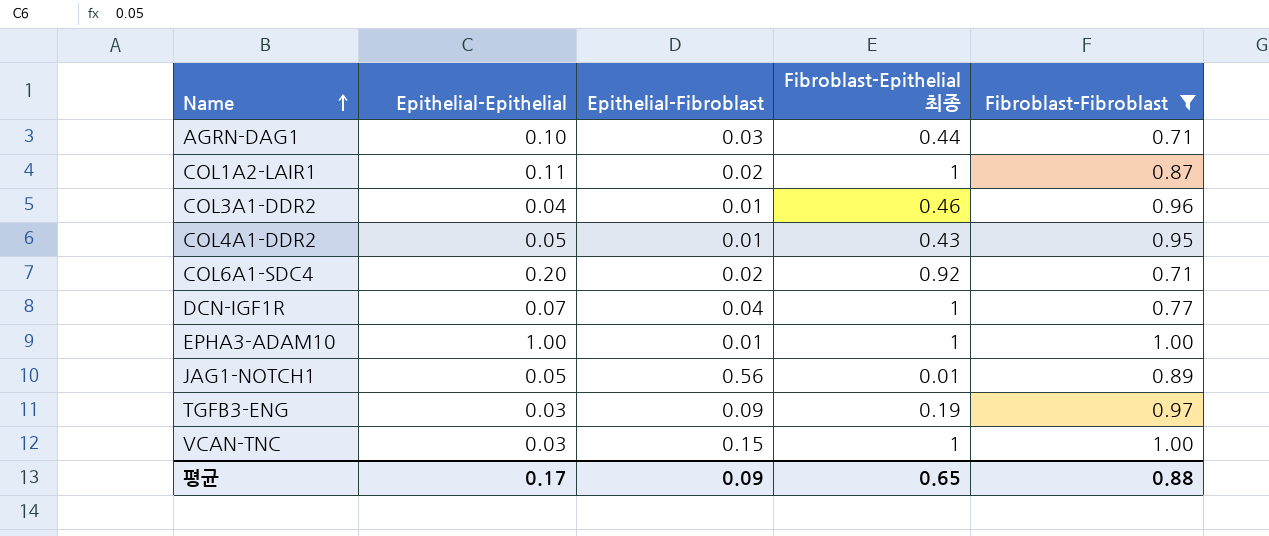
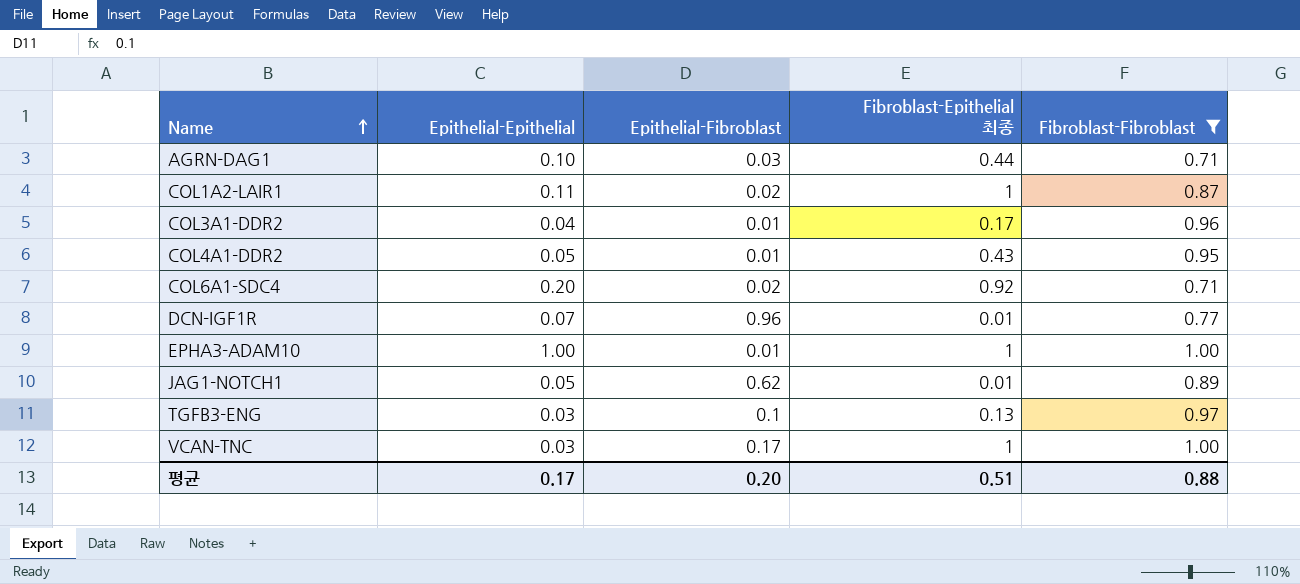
COL3A1-DDR2 | Fibroblast-Epithelial 최종: 0.46 -> 0.17
DCN-IGF1R | Epithelial-Fibroblast: 0.04 -> 0.96
DCN-IGF1R | Fibroblast-Epithelial 최종: 1 -> 0.01
JAG1-NOTCH1 | Epithelial-Fibroblast: 0.56 -> 0.62
TGFB3-ENG | Epithelial-Fibroblast: 0.09 -> 0.1
TGFB3-ENG | Fibroblast-Epithelial 최종: 0.19 -> 0.13
VCAN-TNC | Epithelial-Fibroblast: 0.15 -> 0.17
평균 | Epithelial-Fibroblast: 0.09 -> 0.20
평균 | Fibroblast-Epithelial 최종: 0.65 -> 0.51

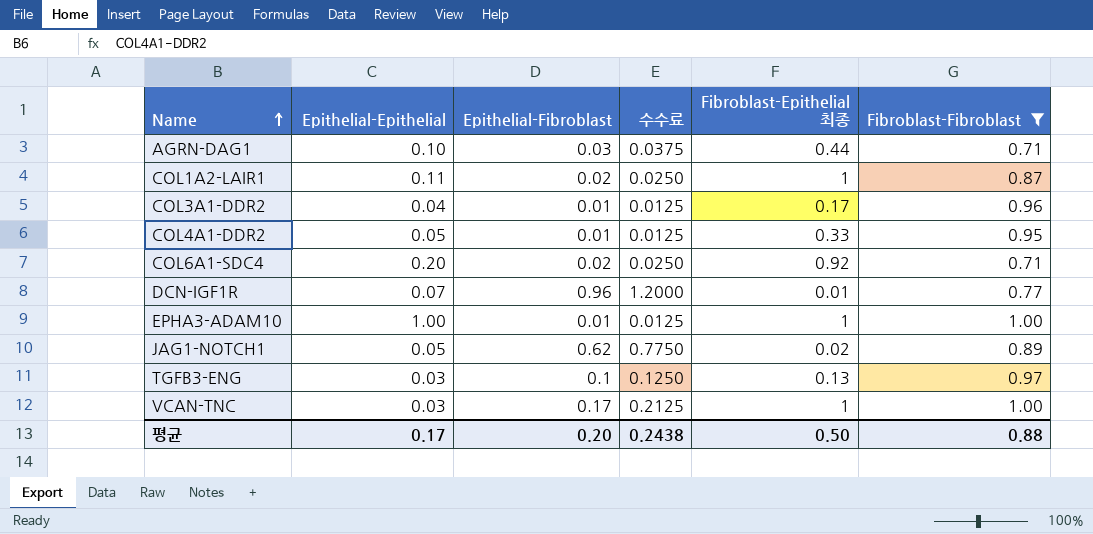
column 수수료 | formula: none -> [Epithelial-Fibroblast] * 1.25
COL4A1-DDR2 | Fibroblast-Epithelial 최종: 0.43 -> 0.33
JAG1-NOTCH1 | Fibroblast-Epithelial 최종: 0.01 -> 0.02
평균 | Fibroblast-Epithelial 최종: 0.51 -> 0.50

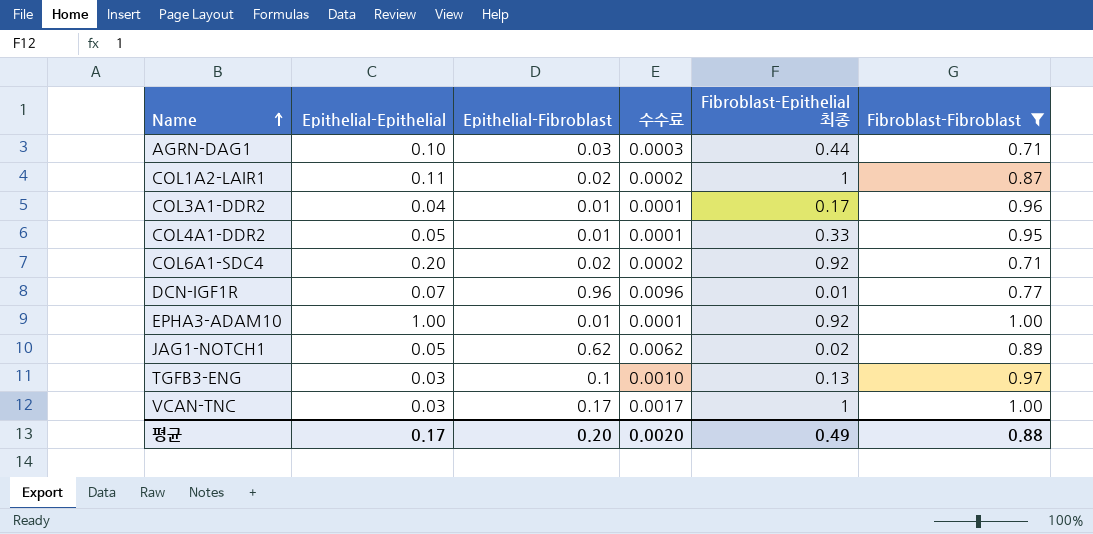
column 수수료 | formula: [Epithelial-Fibroblast] * 1.25 -> [Epithelial-Fibroblast] * 0.01
EPHA3-ADAM10 | Fibroblast-Epithelial 최종: 1 -> 0.92
평균 | 수수료: 0.2438 -> 0.0020
평균 | Fibroblast-Epithelial 최종: 0.50 -> 0.49

